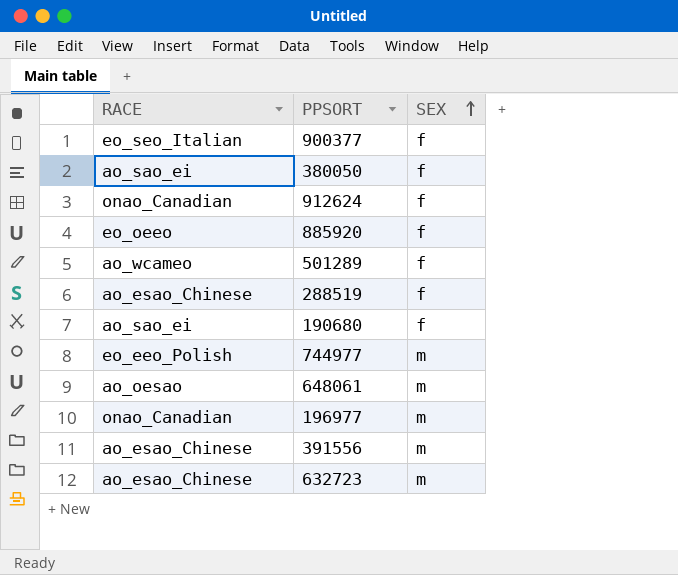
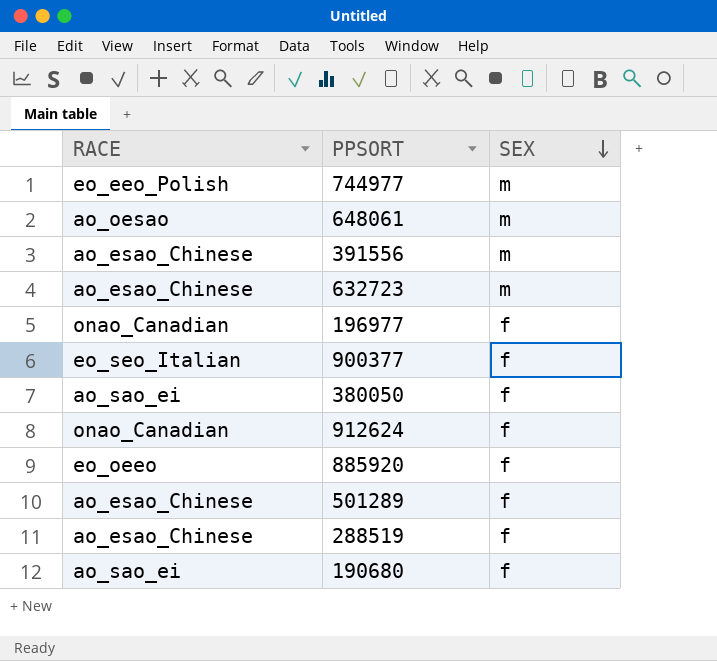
row order: SEX ascending -> SEX descending
196977 | SEX: m -> f
501289 | RACE: ao_wcameo -> ao_esao_Chinese

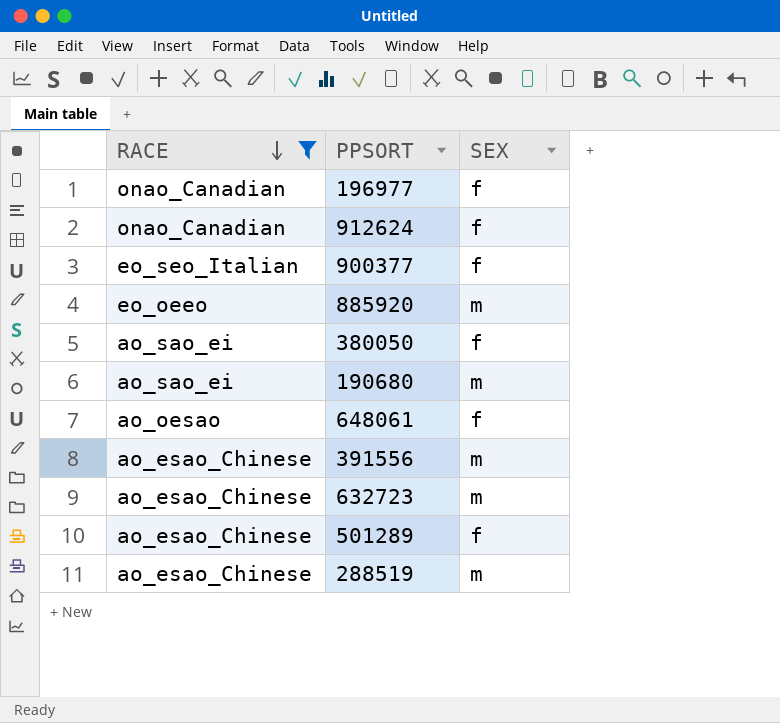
filter: none -> RACE != eo_eeo_Polish
row order: SEX descending -> RACE descending
885920 | SEX: f -> m
190680 | SEX: f -> m
648061 | SEX: m -> f
288519 | SEX: f -> m

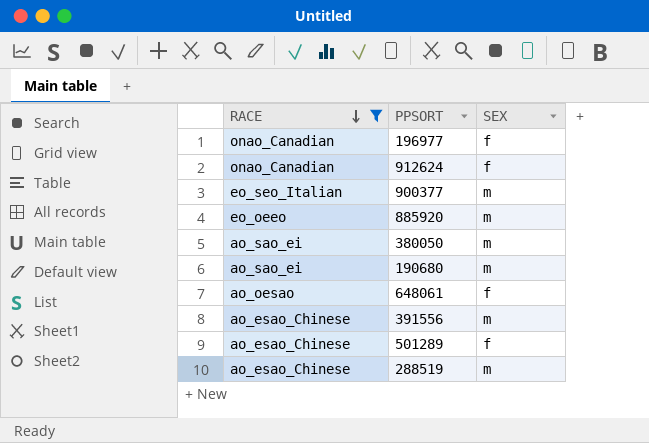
row 632723: ao_esao_Chinese | m -> none
900377 | SEX: f -> m
380050 | SEX: f -> m

